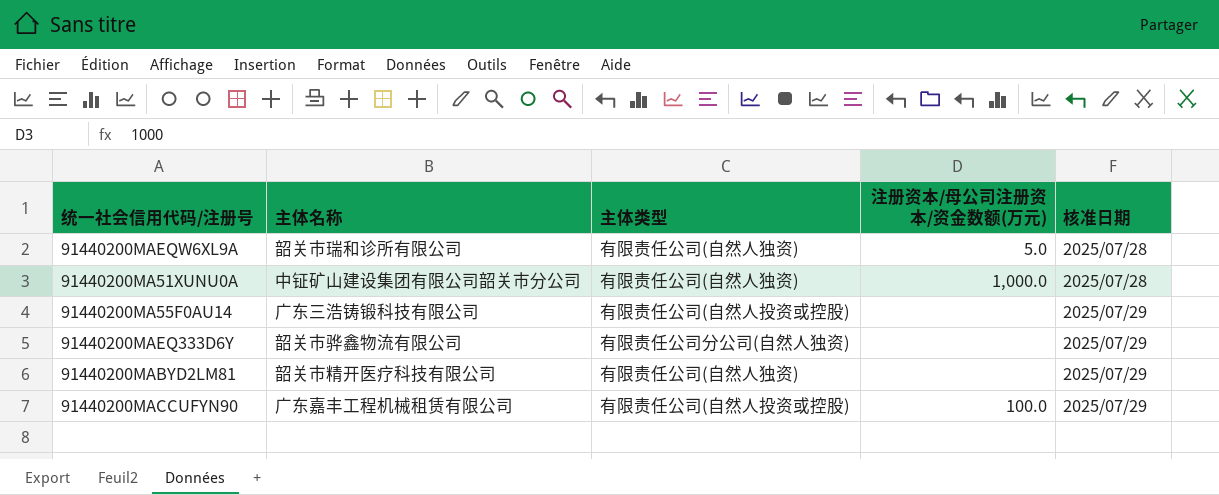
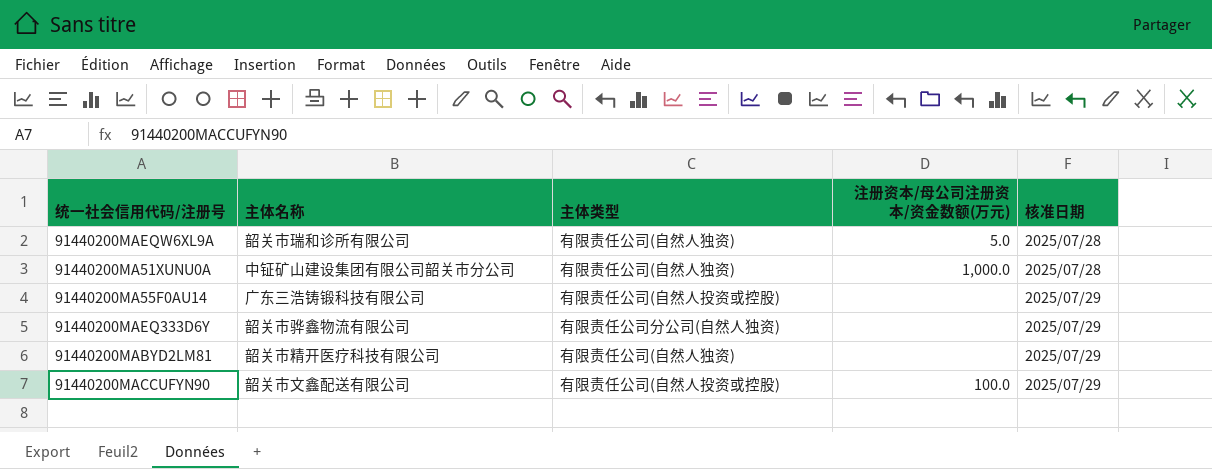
91440200MACCUFYN90 | 主体名称: 广东嘉丰工程机械租赁有限公司 -> 韶关市文鑫配送有限公司

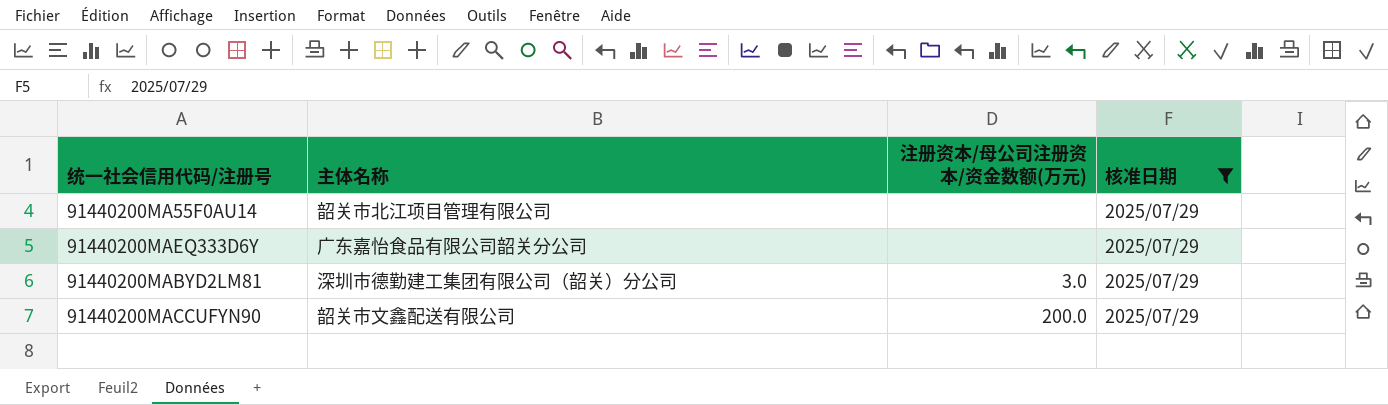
filter: none -> 核准日期 = 2025/07/29
column 主体类型 | position: 3 -> none
91440200MA55F0AU14 | 主体名称: 广东三浩铸锻科技有限公司 -> 韶关市北江项目管理有限公司
91440200MAEQ333D6Y | 主体名称: 韶关市骅鑫物流有限公司 -> 广东嘉怡食品有限公司韶关分公司
91440200MABYD2LM81 | 主体名称: 韶关市精开医疗科技有限公司 -> 深圳市德勤建工集团有限公司（韶关）分公司
91440200MABYD2LM81 | 注册资本/母公司注册资本/资金数额(万元): none -> 3.0
91440200MACCUFYN90 | 注册资本/母公司注册资本/资金数额(万元): 100.0 -> 200.0

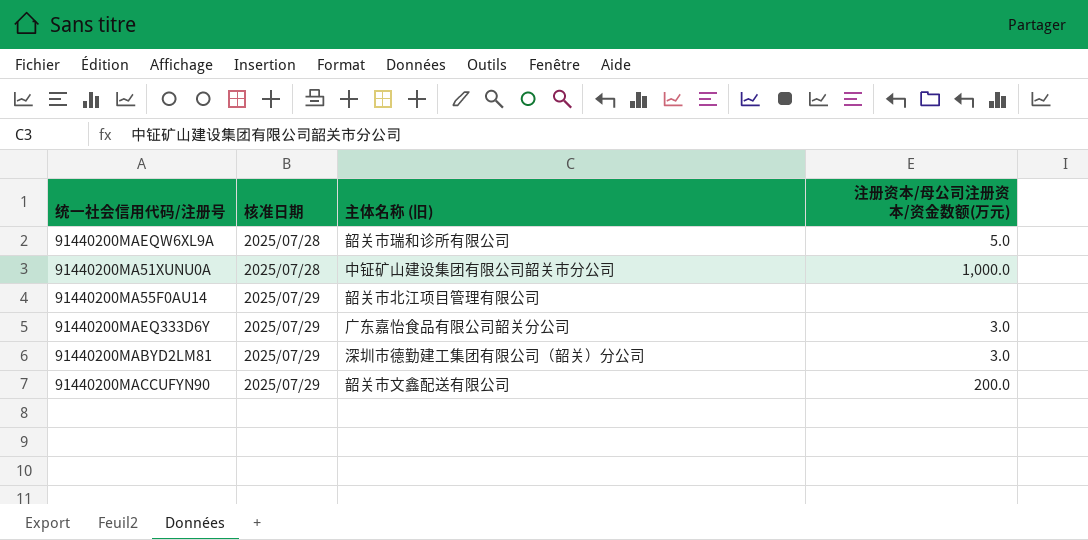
filter: 核准日期 = 2025/07/29 -> none
column 核准日期 | position: 4 -> 2
column name: 主体名称 -> 主体名称 (旧)
91440200MAEQ333D6Y | 注册资本/母公司注册资本/资金数额(万元): none -> 3.0

